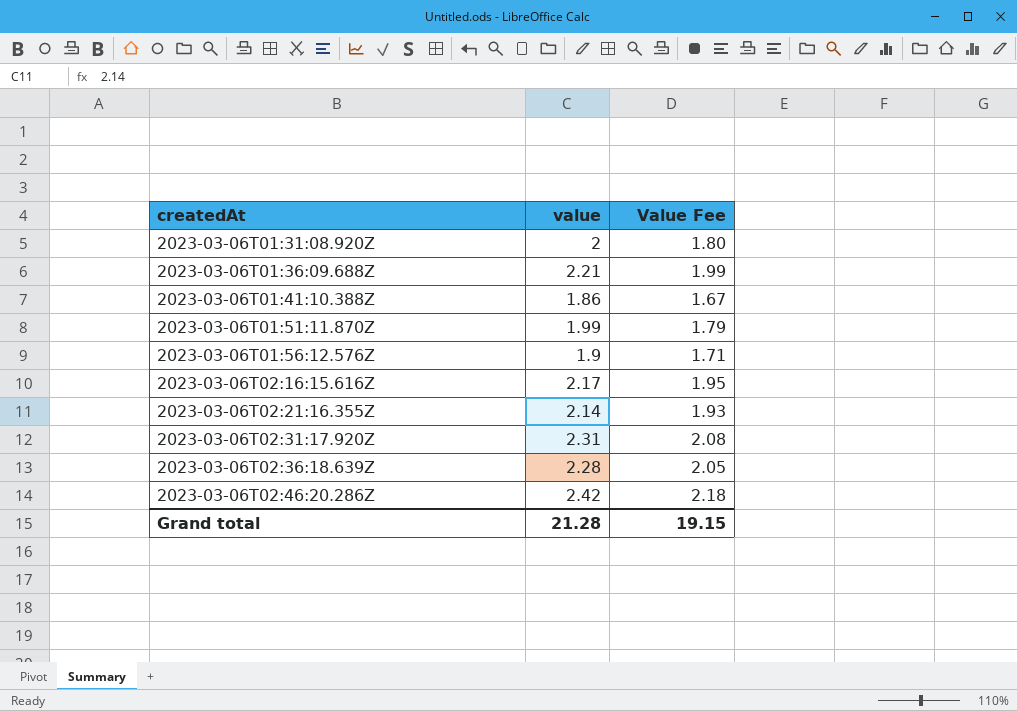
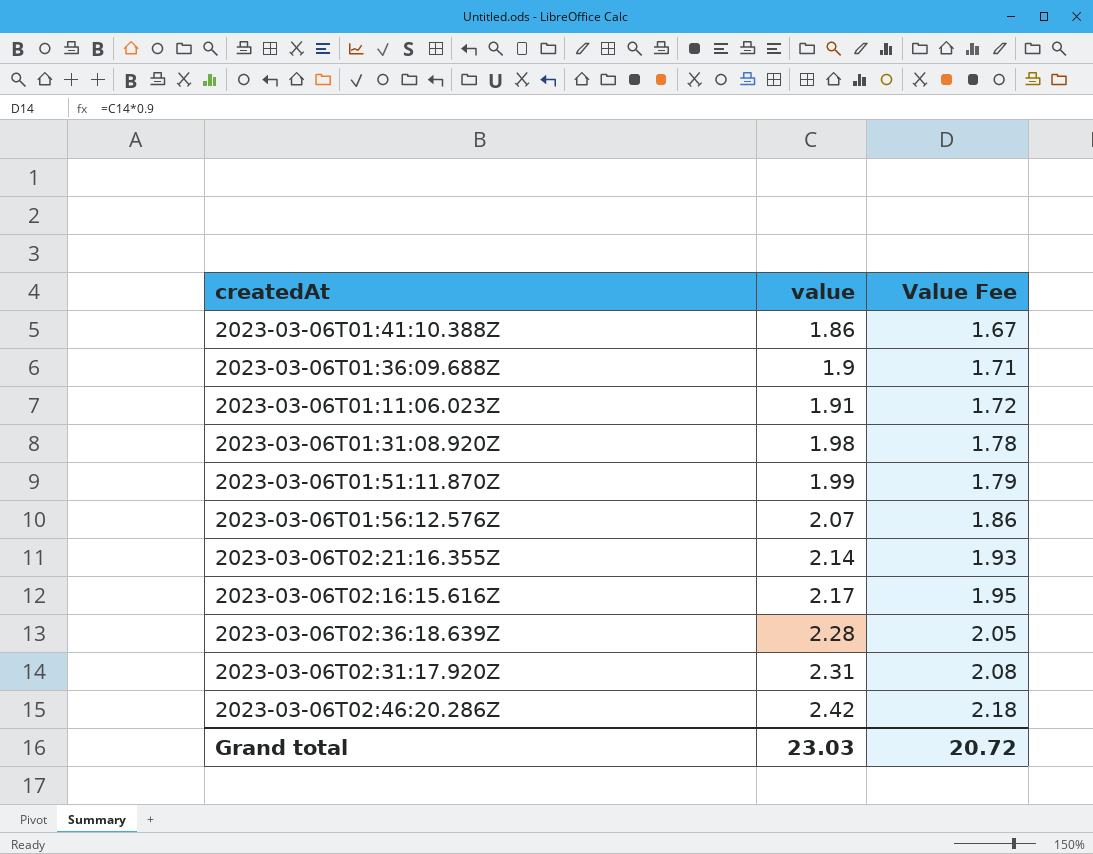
row order: createdAt ascending -> value ascending
2023-03-06T01:36:09.688Z | value: 2.21 -> 1.9
2023-03-06T01:36:09.688Z | Value Fee: 1.99 -> 1.71
row 2023-03-06T01:11:06.023Z: none -> 1.91 | 1.72
2023-03-06T01:31:08.920Z | value: 2 -> 1.98
2023-03-06T01:31:08.920Z | Value Fee: 1.80 -> 1.78
2023-03-06T01:56:12.576Z | value: 1.9 -> 2.07
2023-03-06T01:56:12.576Z | Value Fee: 1.71 -> 1.86
Grand total | value: 21.28 -> 23.03
Grand total | Value Fee: 19.15 -> 20.72

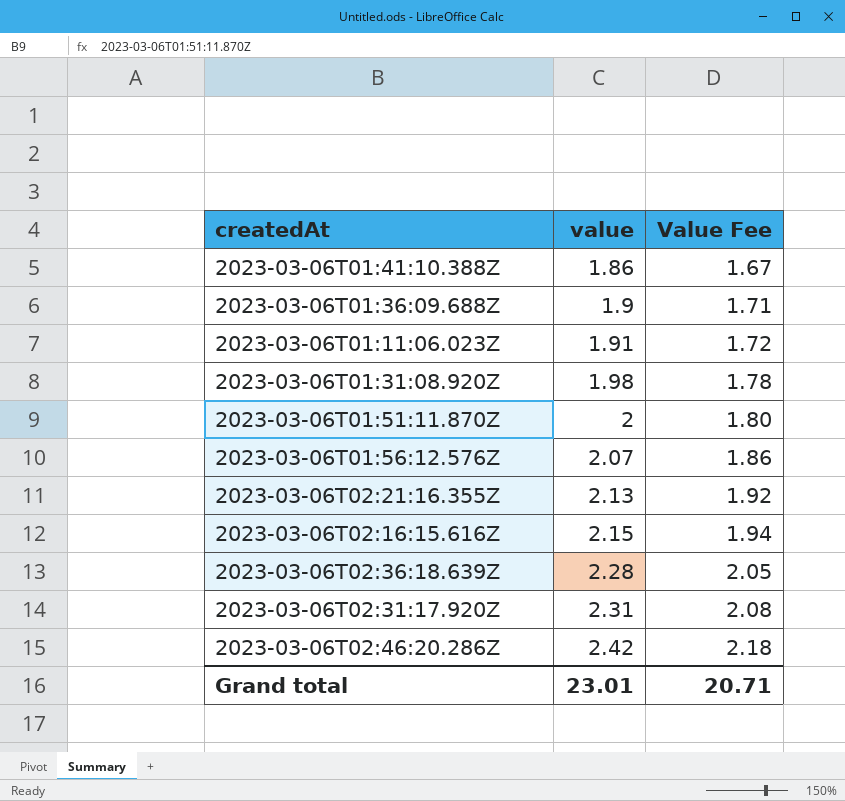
2023-03-06T01:51:11.870Z | value: 1.99 -> 2
2023-03-06T01:51:11.870Z | Value Fee: 1.79 -> 1.80
2023-03-06T02:21:16.355Z | value: 2.14 -> 2.13
2023-03-06T02:21:16.355Z | Value Fee: 1.93 -> 1.92
2023-03-06T02:16:15.616Z | value: 2.17 -> 2.15
2023-03-06T02:16:15.616Z | Value Fee: 1.95 -> 1.94
Grand total | value: 23.03 -> 23.01
Grand total | Value Fee: 20.72 -> 20.71

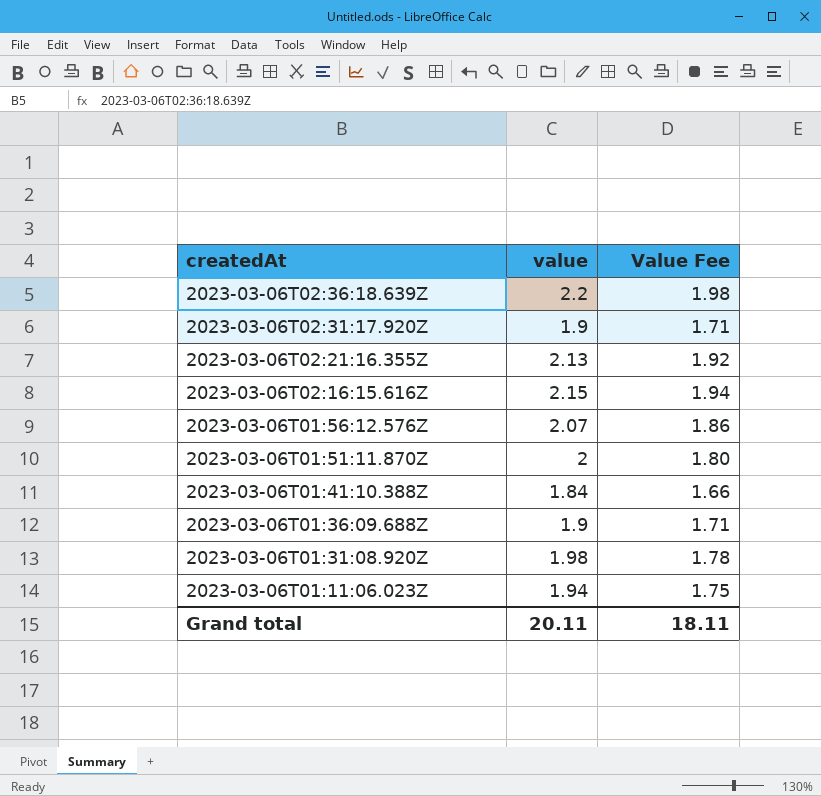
row order: value ascending -> createdAt descending
row 2023-03-06T02:46:20.286Z: 2.42 | 2.18 -> none
2023-03-06T02:36:18.639Z | value: 2.28 -> 2.2
2023-03-06T02:36:18.639Z | Value Fee: 2.05 -> 1.98
2023-03-06T02:31:17.920Z | value: 2.31 -> 1.9
2023-03-06T02:31:17.920Z | Value Fee: 2.08 -> 1.71
2023-03-06T01:41:10.388Z | value: 1.86 -> 1.84
2023-03-06T01:41:10.388Z | Value Fee: 1.67 -> 1.66
2023-03-06T01:11:06.023Z | value: 1.91 -> 1.94
2023-03-06T01:11:06.023Z | Value Fee: 1.72 -> 1.75
Grand total | value: 23.01 -> 20.11
Grand total | Value Fee: 20.71 -> 18.11

